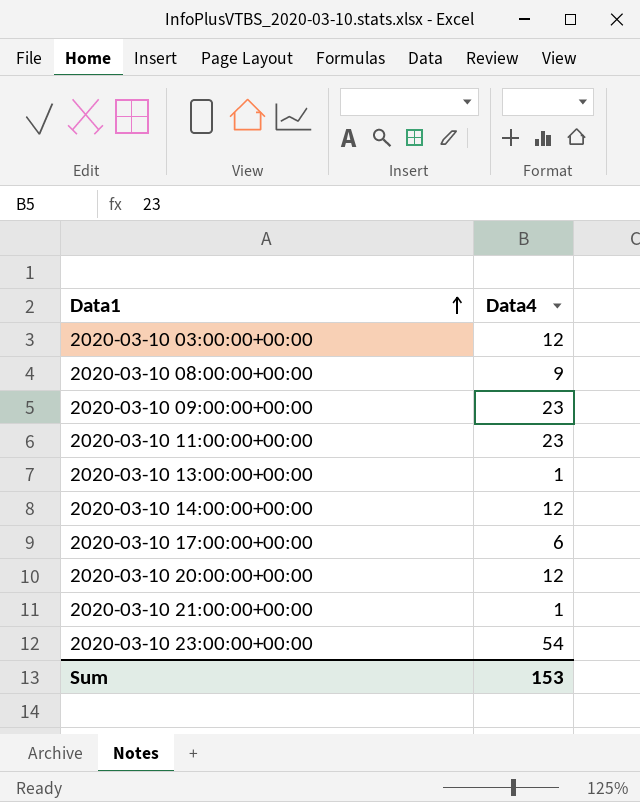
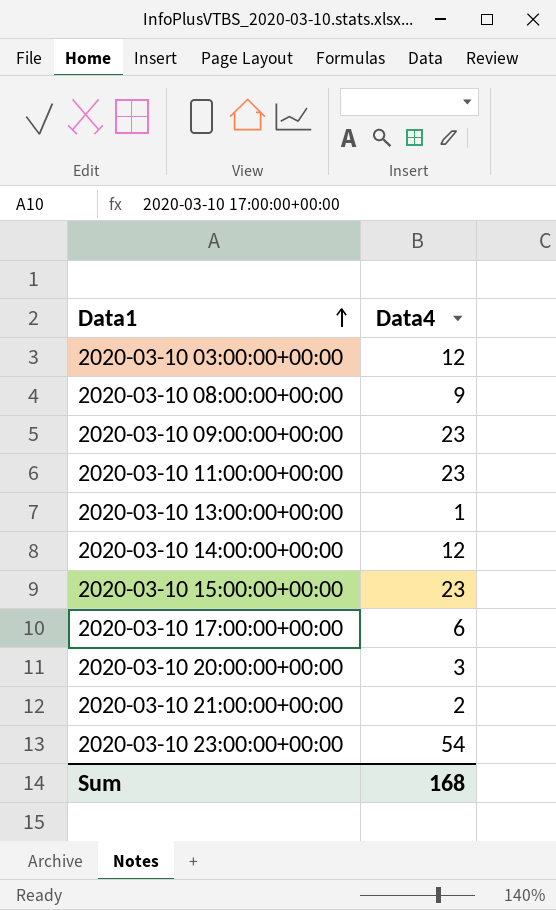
row 2020-03-10 15:00:00+00:00: none -> 23
2020-03-10 20:00:00+00:00 | Data4: 12 -> 3
2020-03-10 21:00:00+00:00 | Data4: 1 -> 2
Sum | Data4: 153 -> 168

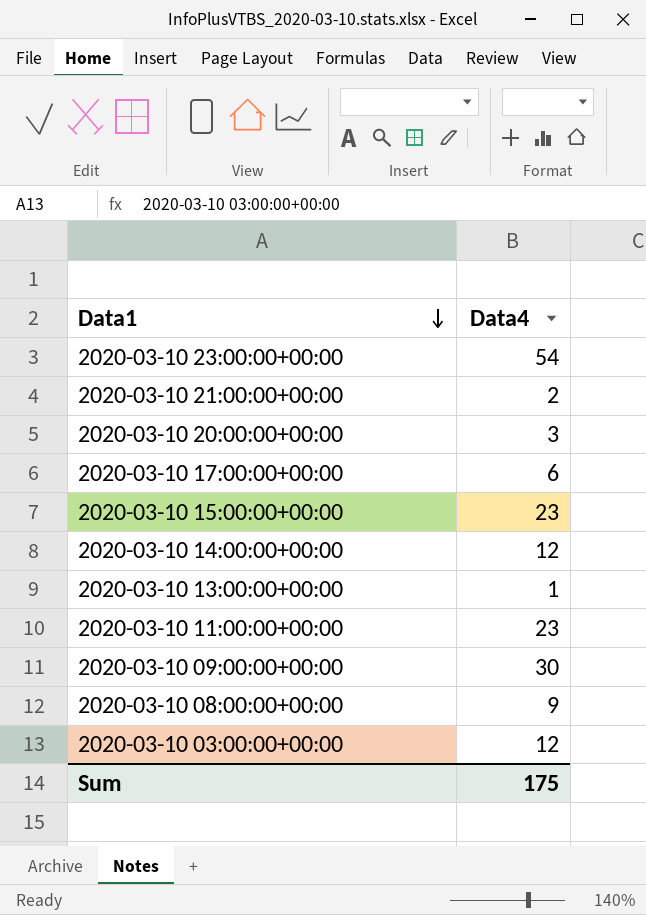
row order: Data1 ascending -> Data1 descending
2020-03-10 09:00:00+00:00 | Data4: 23 -> 30
Sum | Data4: 168 -> 175

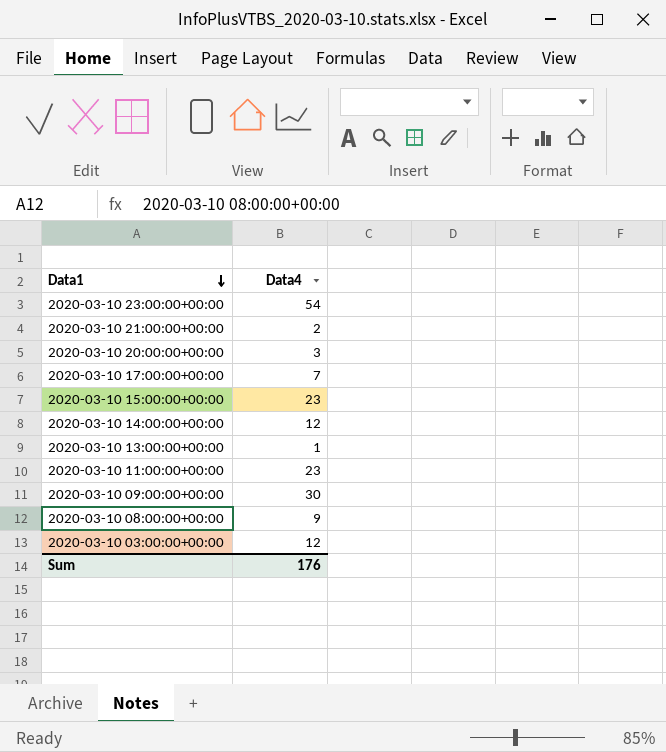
2020-03-10 17:00:00+00:00 | Data4: 6 -> 7
Sum | Data4: 175 -> 176

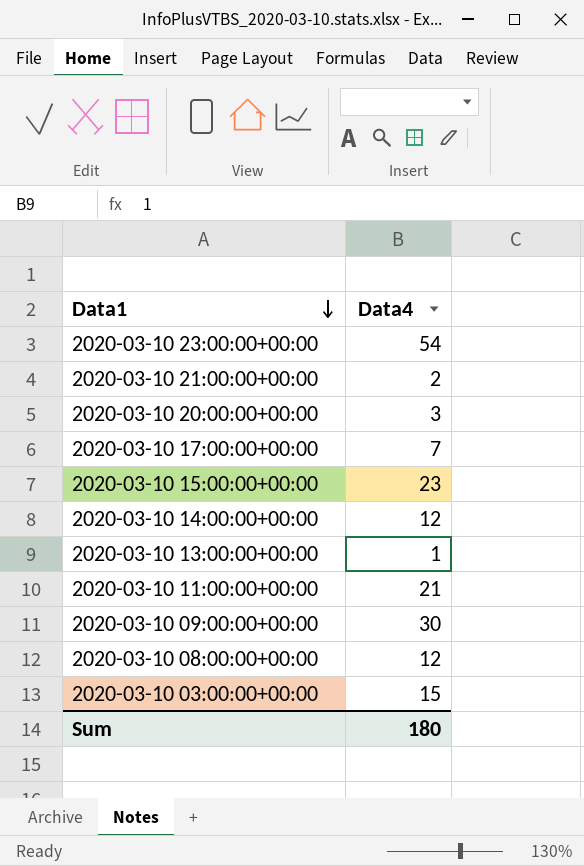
2020-03-10 11:00:00+00:00 | Data4: 23 -> 21
2020-03-10 08:00:00+00:00 | Data4: 9 -> 12
2020-03-10 03:00:00+00:00 | Data4: 12 -> 15
Sum | Data4: 176 -> 180

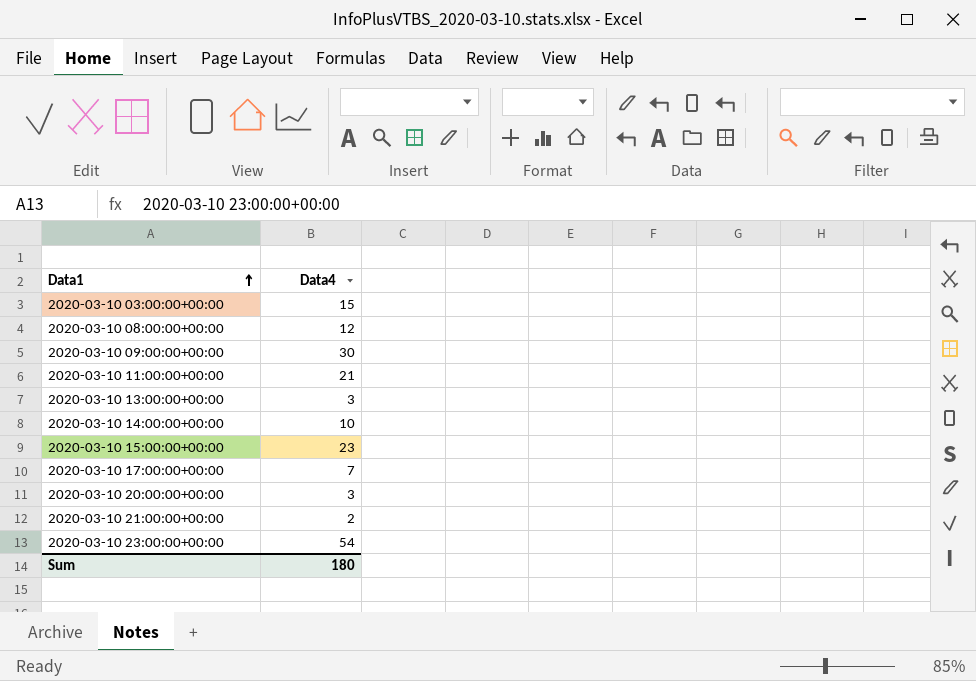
row order: Data1 descending -> Data1 ascending
2020-03-10 13:00:00+00:00 | Data4: 1 -> 3
2020-03-10 14:00:00+00:00 | Data4: 12 -> 10

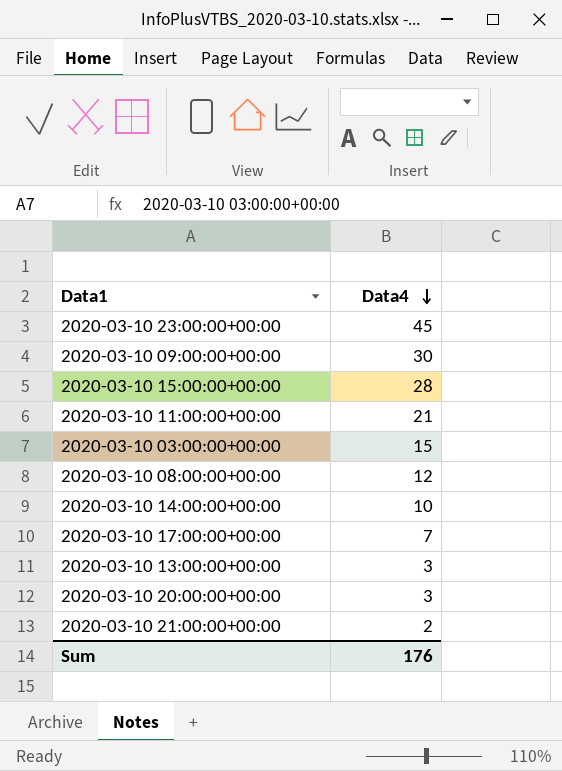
row order: Data1 ascending -> Data4 descending
2020-03-10 23:00:00+00:00 | Data4: 54 -> 45
2020-03-10 15:00:00+00:00 | Data4: 23 -> 28
Sum | Data4: 180 -> 176

